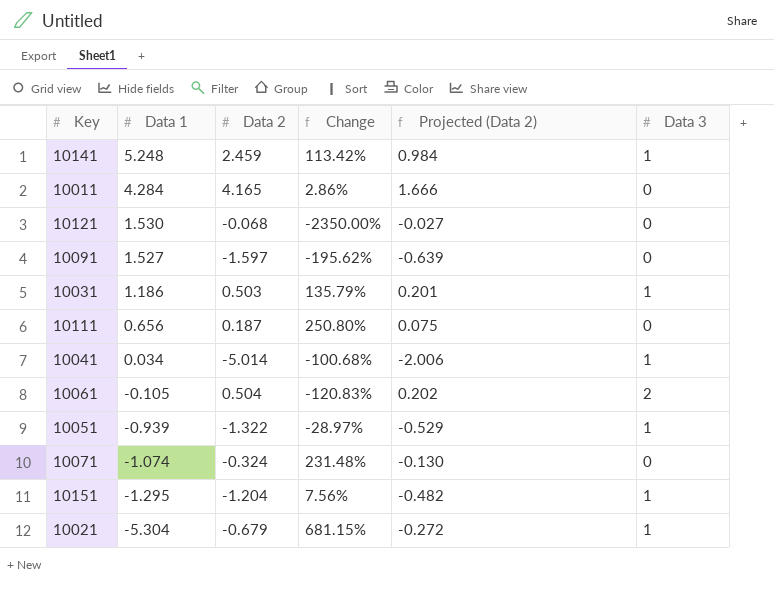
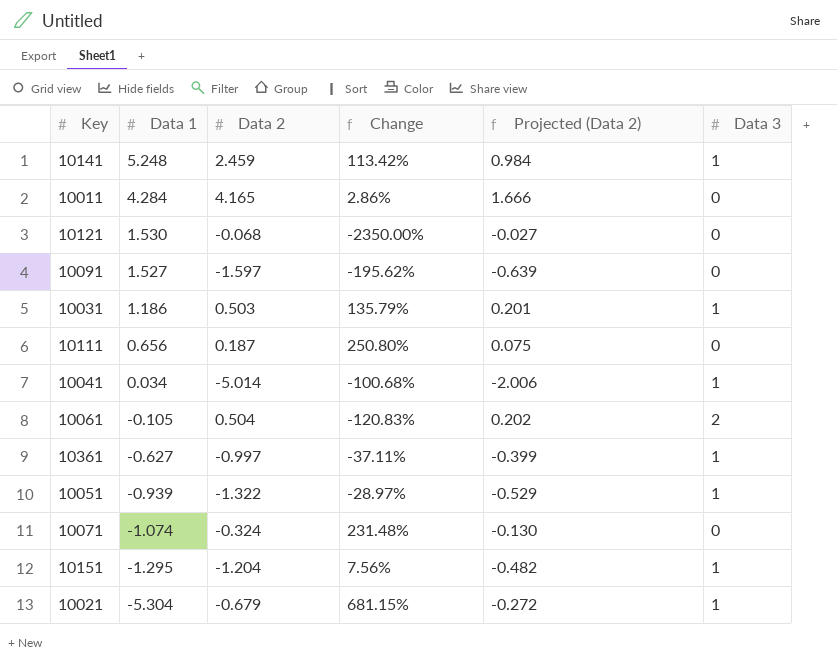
row 10361: none -> -0.627 | -0.997 | -37.11% | -0.399 | 1

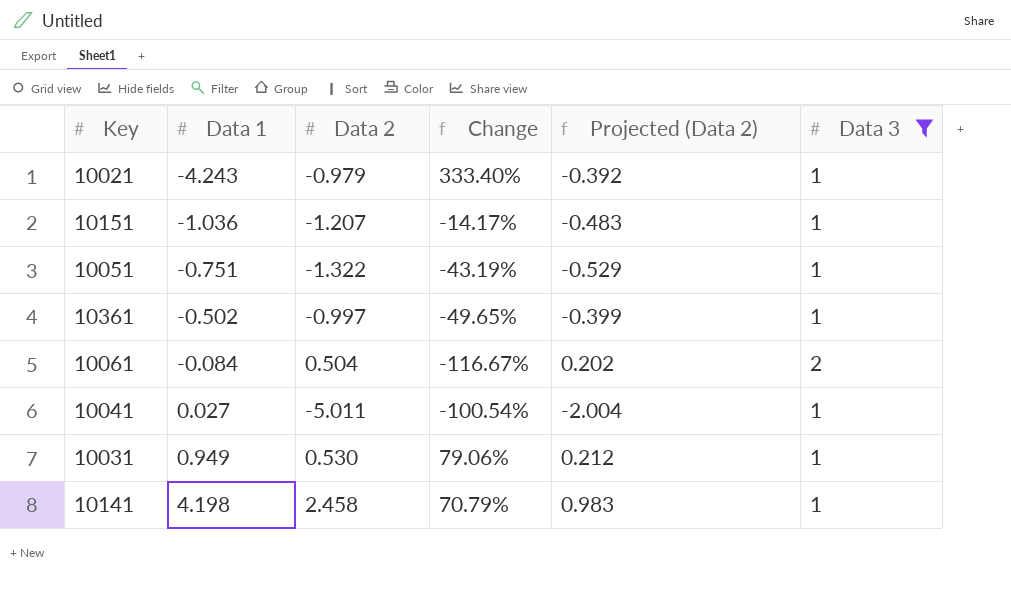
filter: none -> Data 3 != 0
row order: Data 1 descending -> Data 1 ascending
10021 | Data 1: -5.304 -> -4.243
10021 | Data 2: -0.679 -> -0.979
10021 | Change: 681.15% -> 333.40%
10021 | Projected (Data 2): -0.272 -> -0.392
10151 | Data 1: -1.295 -> -1.036
10151 | Data 2: -1.204 -> -1.207
10151 | Change: 7.56% -> -14.17%
10151 | Projected (Data 2): -0.482 -> -0.483
10051 | Data 1: -0.939 -> -0.751
10051 | Change: -28.97% -> -43.19%
10361 | Data 1: -0.627 -> -0.502
10361 | Change: -37.11% -> -49.65%
10061 | Data 1: -0.105 -> -0.084
10061 | Change: -120.83% -> -116.67%
10041 | Data 1: 0.034 -> 0.027
10041 | Data 2: -5.014 -> -5.011
10041 | Change: -100.68% -> -100.54%
10041 | Projected (Data 2): -2.006 -> -2.004
10031 | Data 1: 1.186 -> 0.949
10031 | Data 2: 0.503 -> 0.530
10031 | Change: 135.79% -> 79.06%
10031 | Projected (Data 2): 0.201 -> 0.212
10141 | Data 1: 5.248 -> 4.198
10141 | Data 2: 2.459 -> 2.458
10141 | Change: 113.42% -> 70.79%
10141 | Projected (Data 2): 0.984 -> 0.983

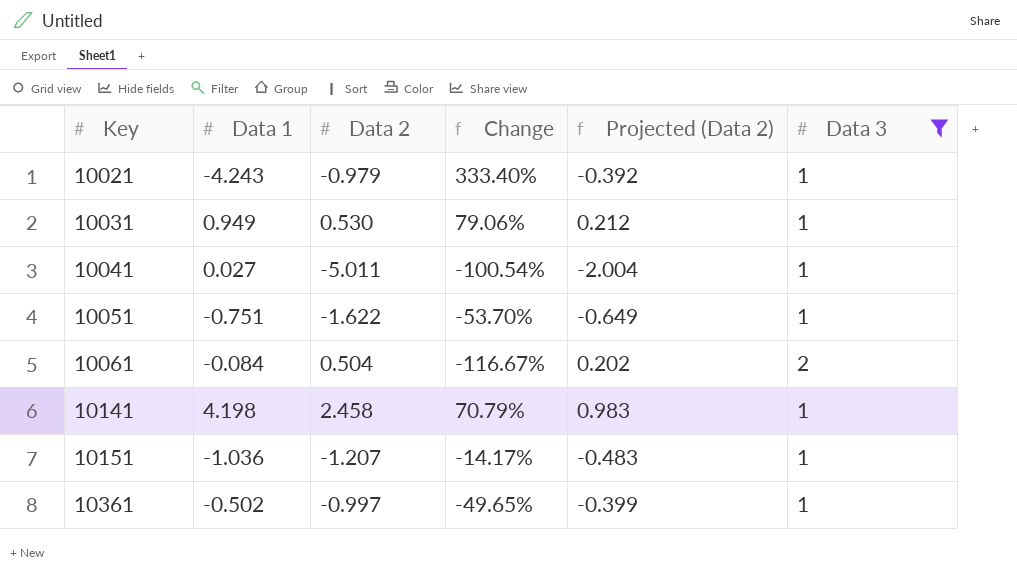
row order: Data 1 ascending -> Key ascending
10051 | Data 2: -1.322 -> -1.622
10051 | Change: -43.19% -> -53.70%
10051 | Projected (Data 2): -0.529 -> -0.649

